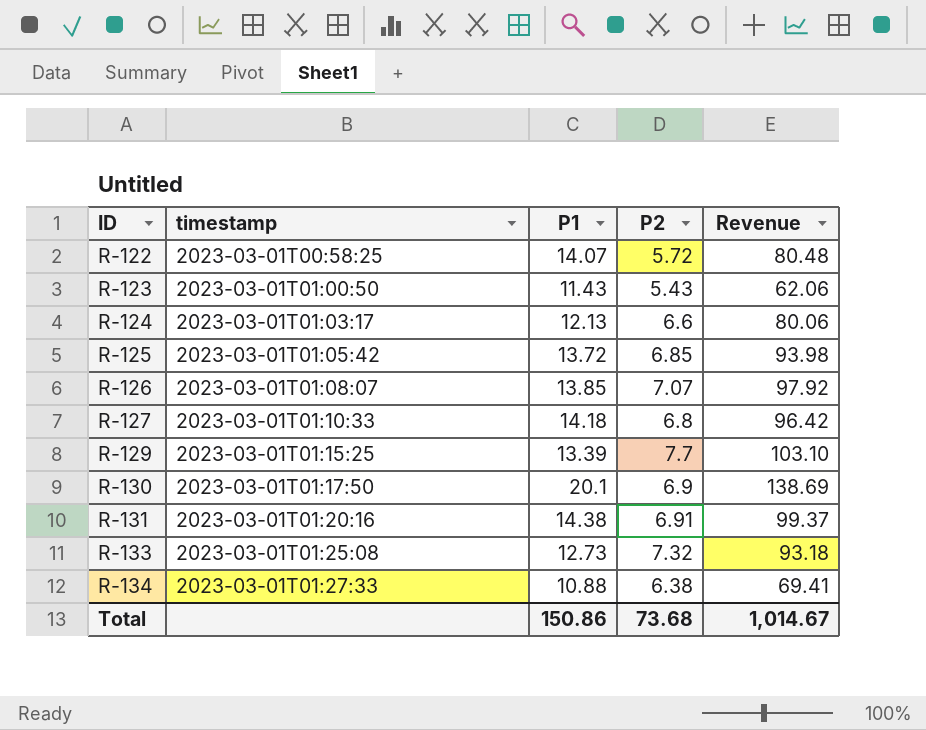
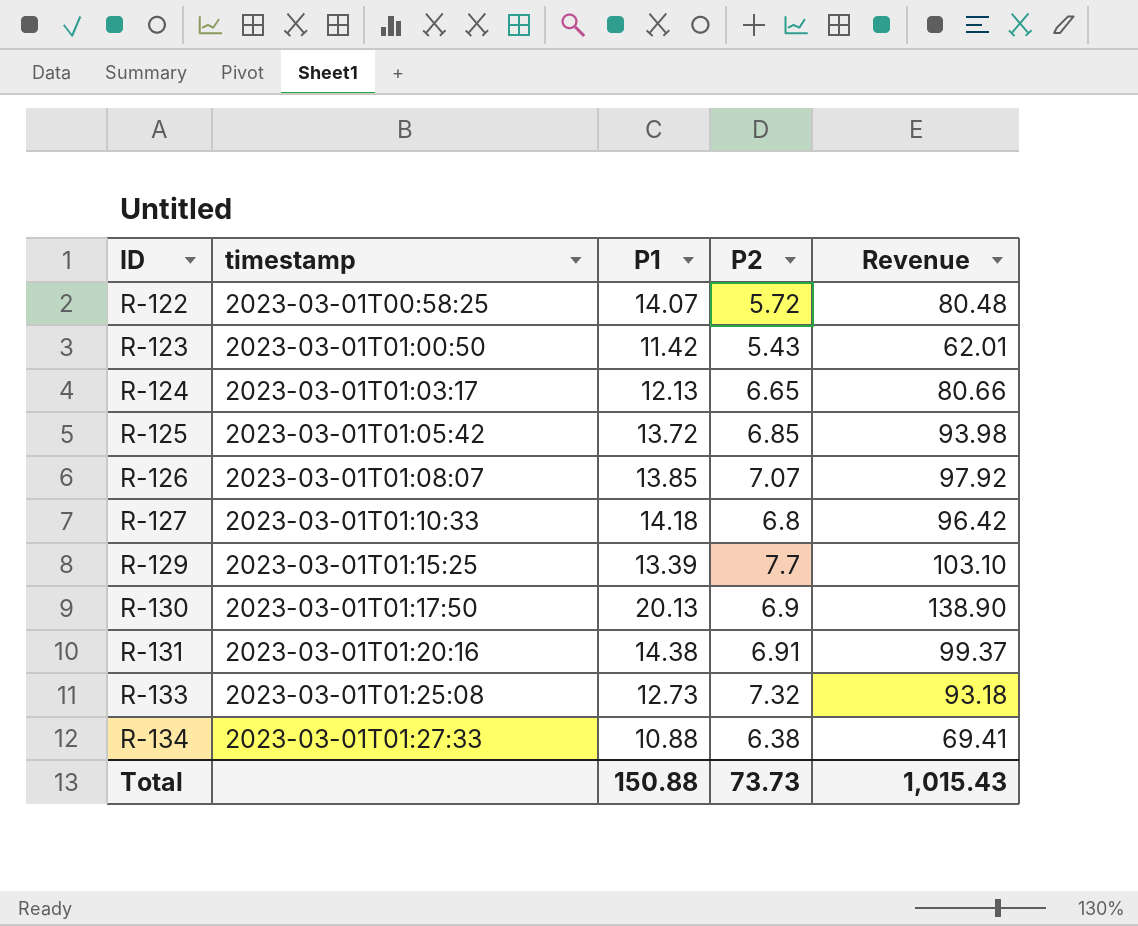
R-123 | P1: 11.43 -> 11.42
R-123 | Revenue: 62.06 -> 62.01
R-124 | P2: 6.6 -> 6.65
R-124 | Revenue: 80.06 -> 80.66
R-130 | P1: 20.1 -> 20.13
R-130 | Revenue: 138.69 -> 138.90
Total | P1: 150.86 -> 150.88
Total | P2: 73.68 -> 73.73
Total | Revenue: 1,014.67 -> 1,015.43

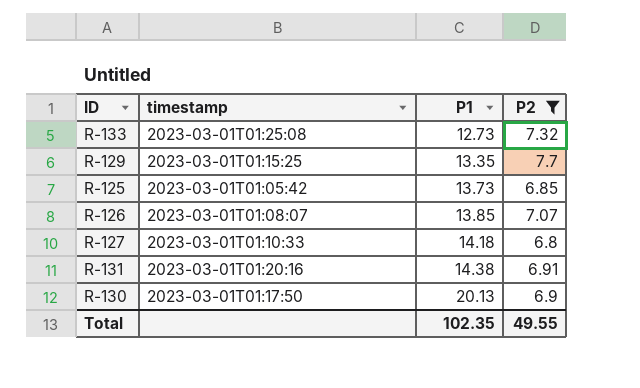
filter: none -> P2 >= 6.8
row order: ID ascending -> P1 ascending
column Revenue | formula: [P1] * [P2] -> none
R-129 | P1: 13.39 -> 13.35
R-125 | P1: 13.72 -> 13.73
Total | P1: 150.88 -> 102.35
Total | P2: 73.73 -> 49.55

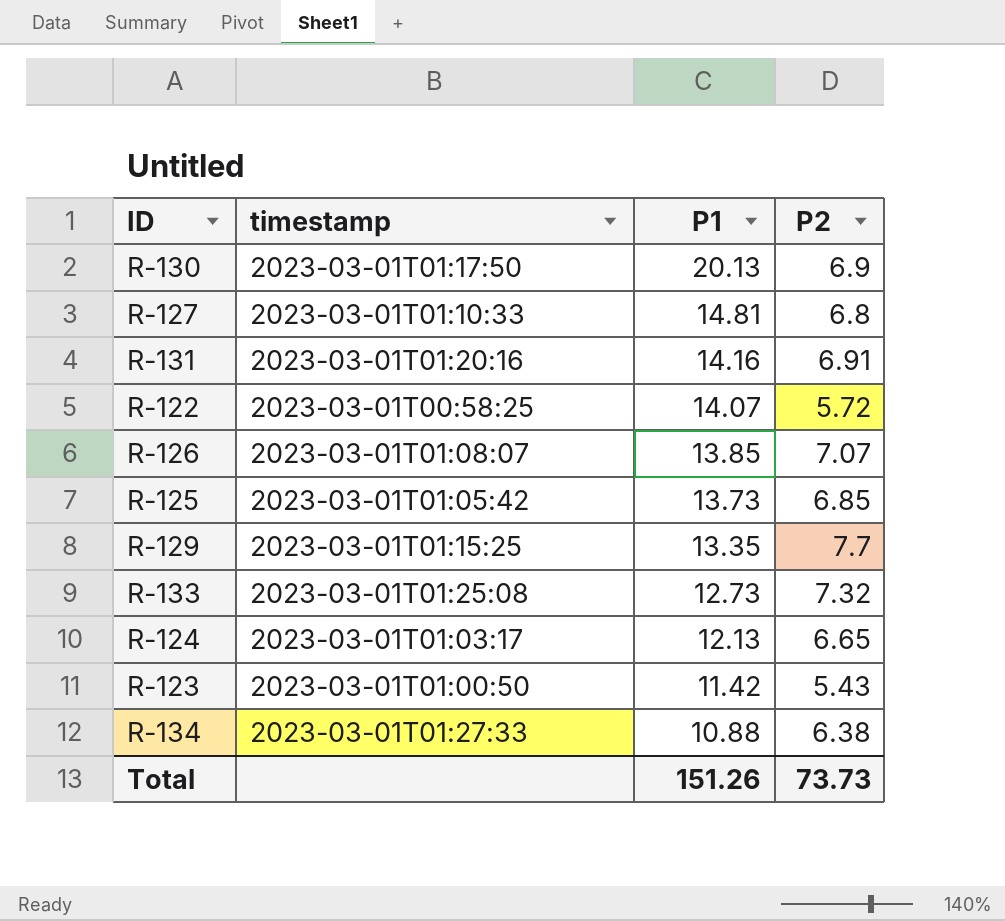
filter: P2 >= 6.8 -> none
row order: P1 ascending -> P1 descending
R-127 | P1: 14.18 -> 14.81
R-131 | P1: 14.38 -> 14.16
Total | P1: 102.35 -> 151.26
Total | P2: 49.55 -> 73.73

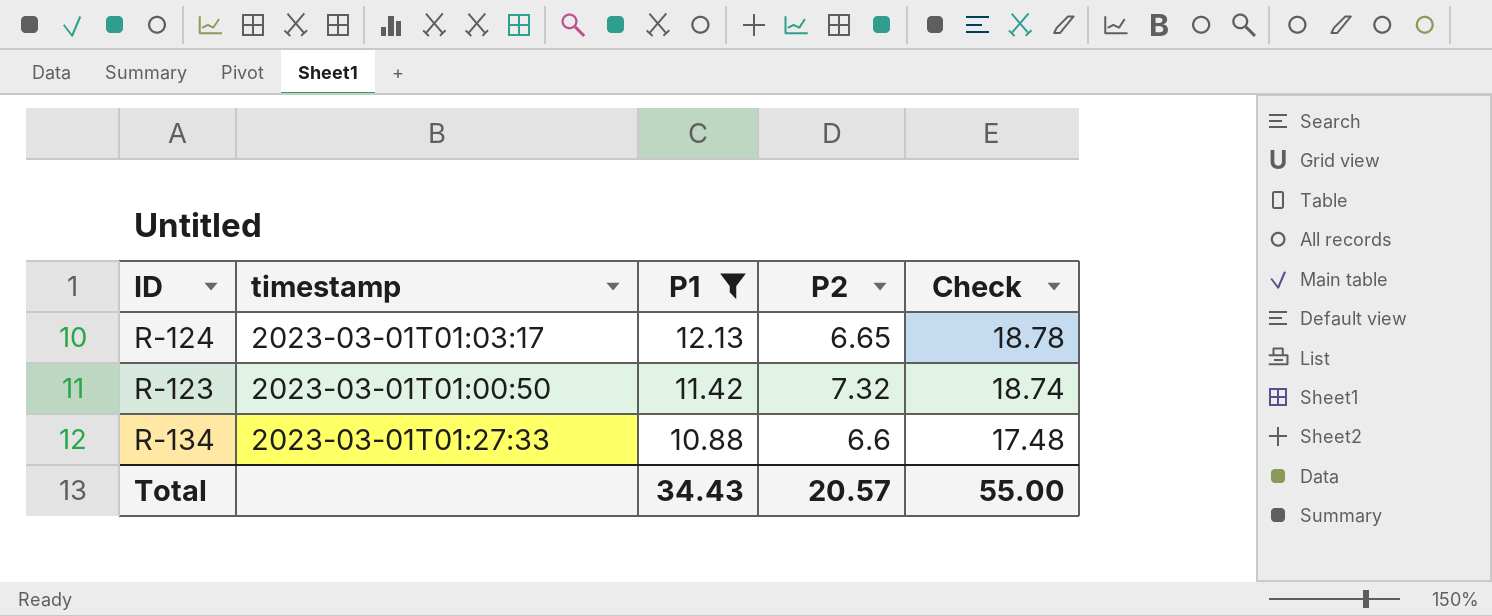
filter: none -> P1 <= 12.13
column Check | formula: none -> [P1] + [P2]
R-123 | P2: 5.43 -> 7.32
R-134 | P2: 6.38 -> 6.6
Total | P1: 151.26 -> 34.43
Total | P2: 73.73 -> 20.57

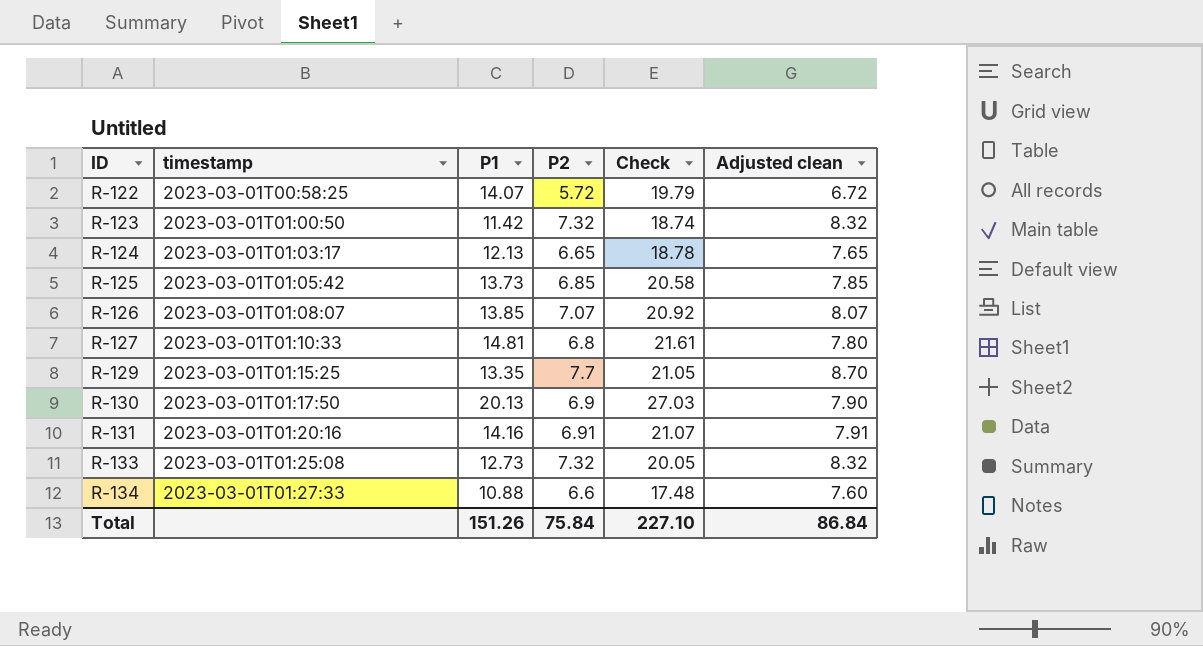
filter: P1 <= 12.13 -> none
row order: P1 descending -> ID ascending
column Adjusted clean | formula: none -> [P2] + 1
Total | P1: 34.43 -> 151.26
Total | P2: 20.57 -> 75.84
Total | Check: 55.00 -> 227.10

